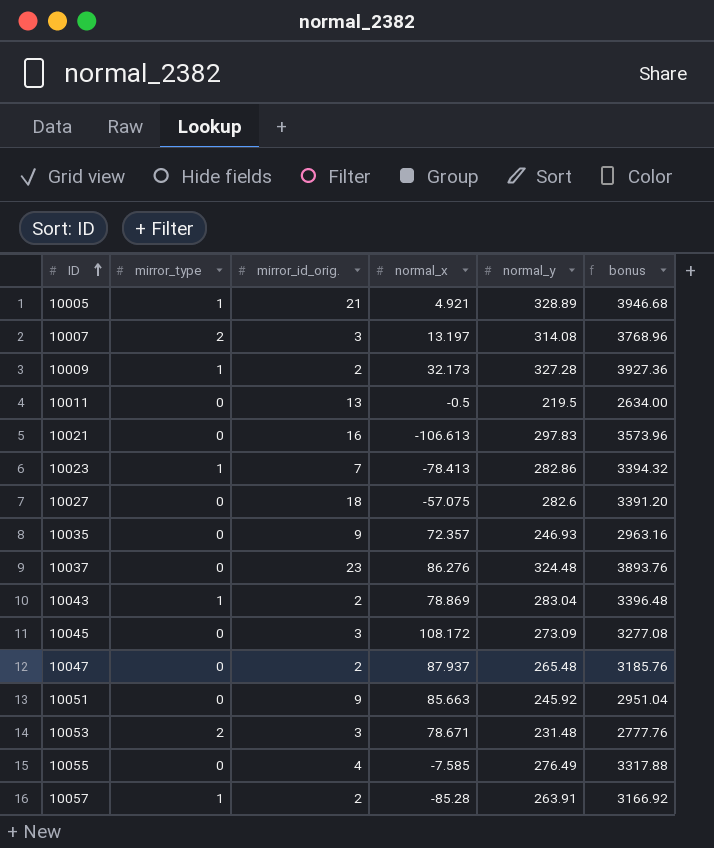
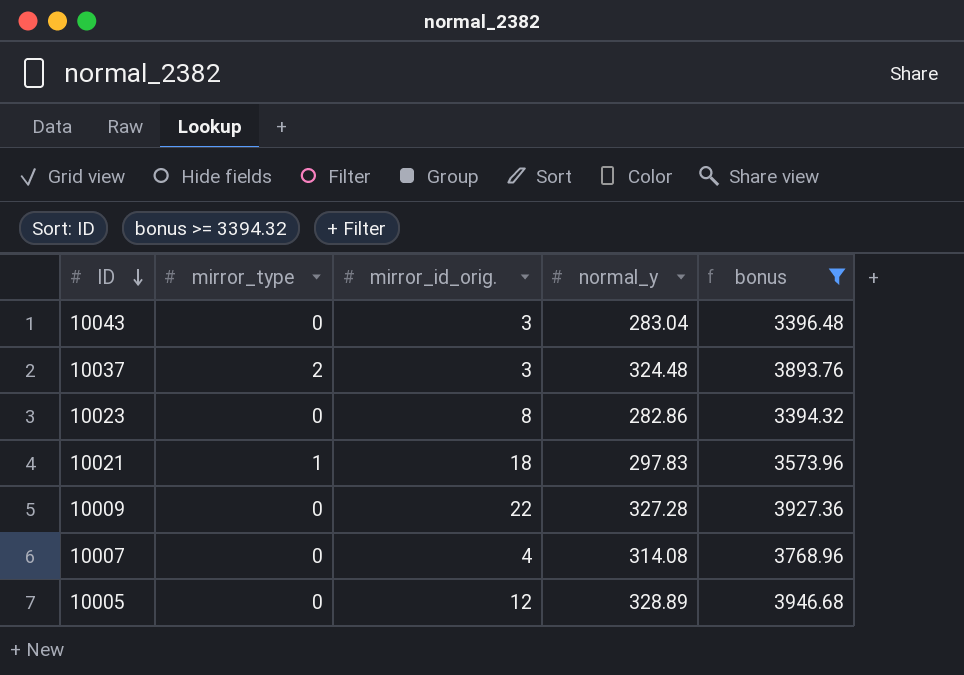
filter: none -> bonus >= 3394.32
row order: ID ascending -> ID descending
column normal_x | position: 4 -> none
10043 | mirror_type: 1 -> 0
10043 | mirror_id_orig.: 2 -> 3
10037 | mirror_type: 0 -> 2
10037 | mirror_id_orig.: 23 -> 3
10023 | mirror_type: 1 -> 0
10023 | mirror_id_orig.: 7 -> 8
10021 | mirror_type: 0 -> 1
10021 | mirror_id_orig.: 16 -> 18
10009 | mirror_type: 1 -> 0
10009 | mirror_id_orig.: 2 -> 22
10007 | mirror_type: 2 -> 0
10007 | mirror_id_orig.: 3 -> 4
10005 | mirror_type: 1 -> 0
10005 | mirror_id_orig.: 21 -> 12

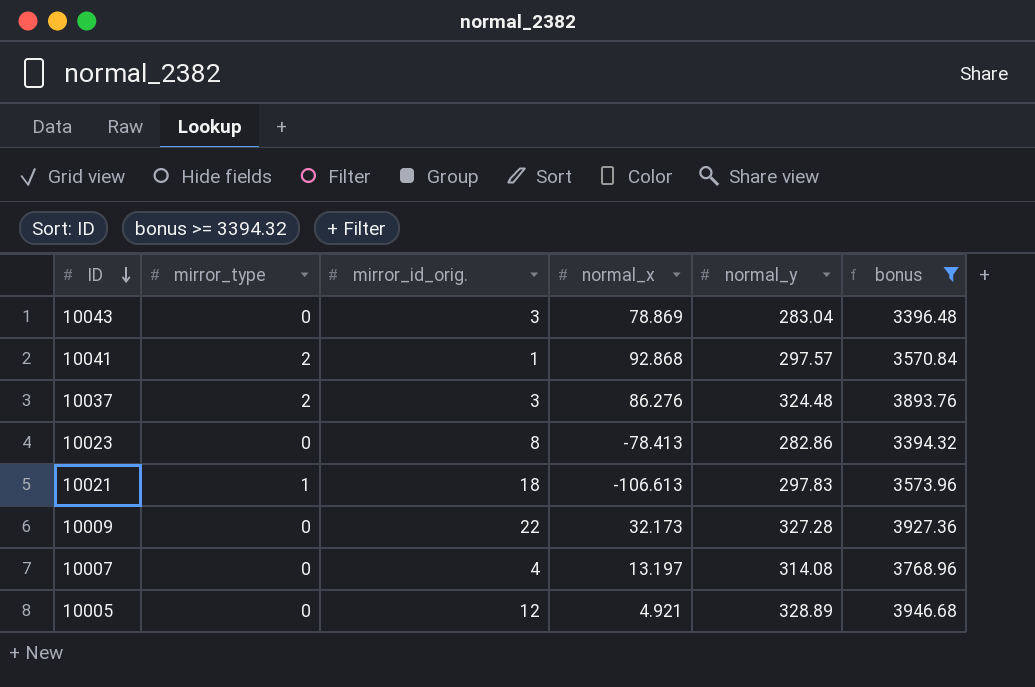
column normal_x | position: none -> 4
row 10041: none -> 2 | 1 | 92.868 | 297.57 | 3570.84

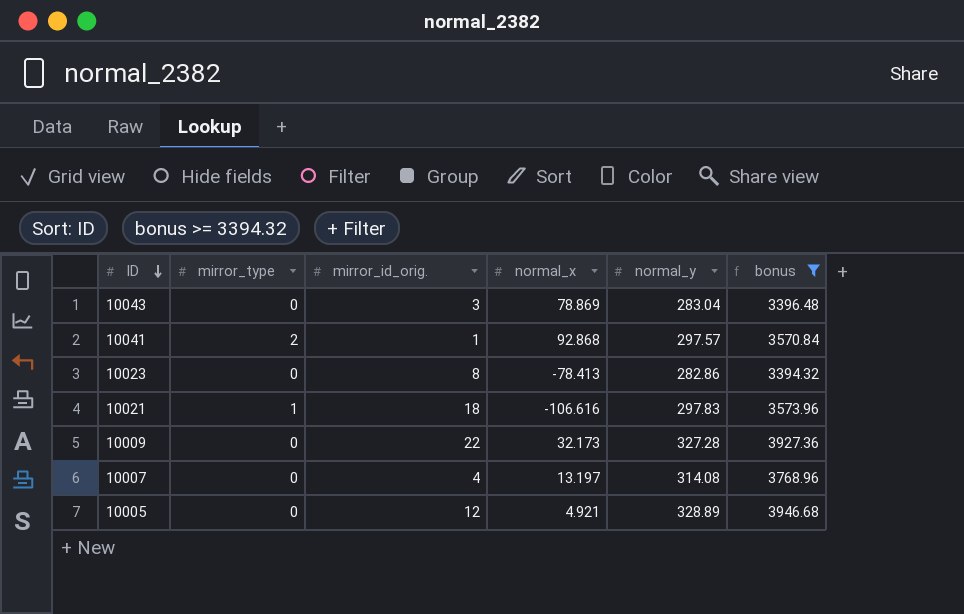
row 10037: 2 | 3 | 86.276 | 324.48 | 3893.76 -> none
10021 | normal_x: -106.613 -> -106.616

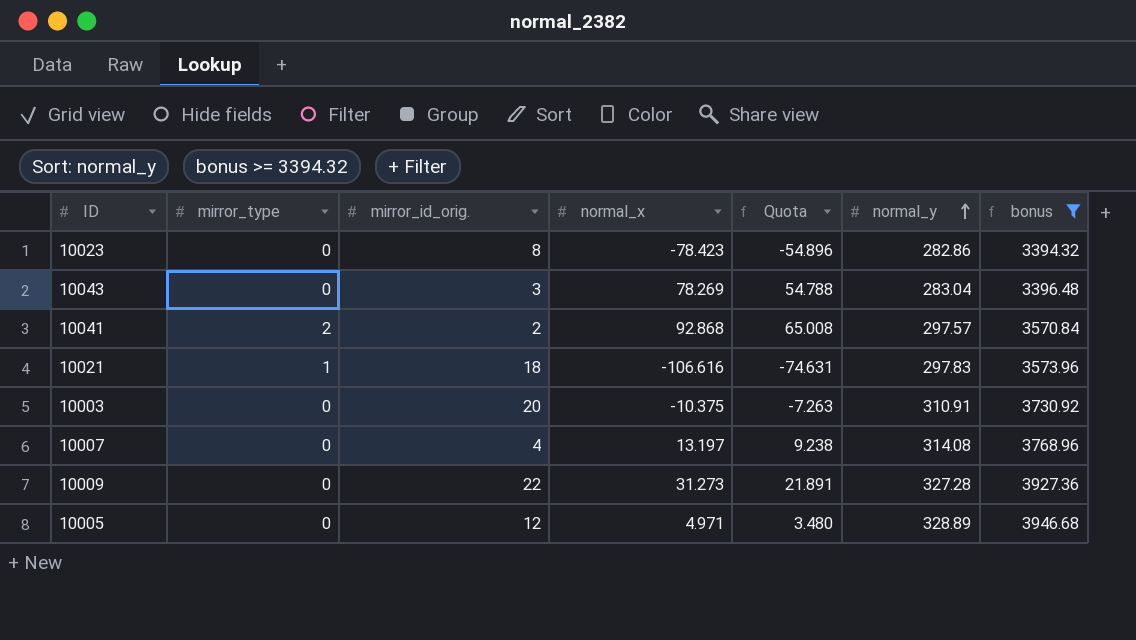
row order: ID descending -> normal_y ascending
column Quota | formula: none -> [normal_x] * 0.7
10023 | normal_x: -78.413 -> -78.423
10043 | normal_x: 78.869 -> 78.269
10041 | mirror_id_orig.: 1 -> 2
row 10003: none -> 0 | 20 | -10.375 | -7.263 | 310.91 | 3730.92
10009 | normal_x: 32.173 -> 31.273
10005 | normal_x: 4.921 -> 4.971

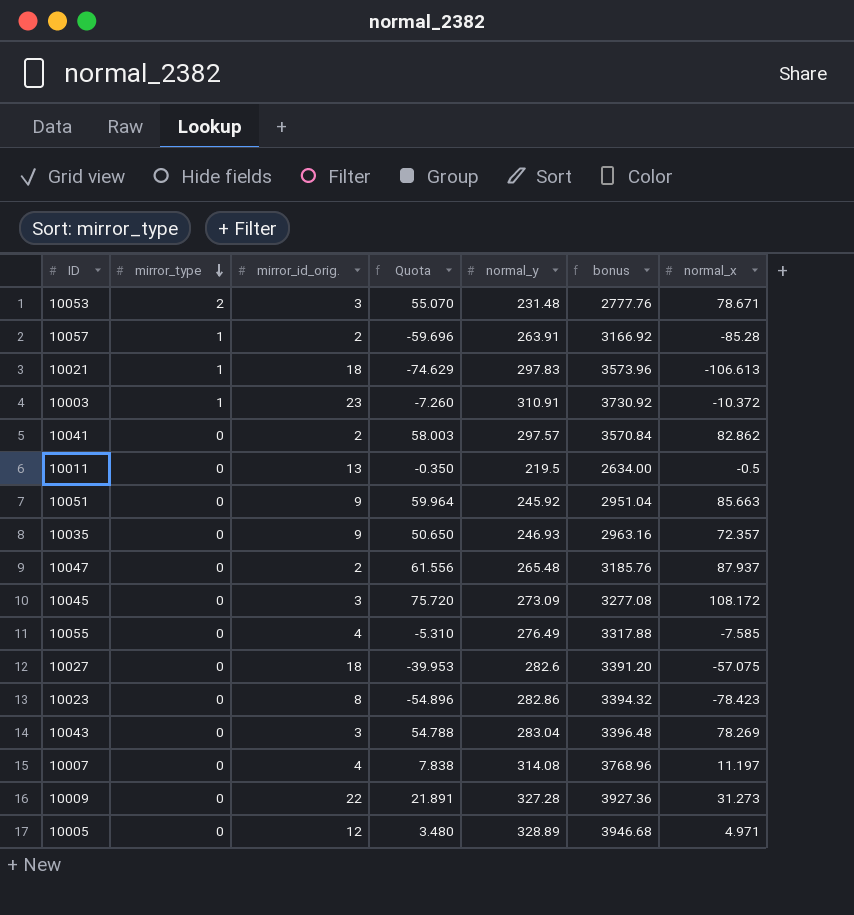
filter: bonus >= 3394.32 -> none
row order: normal_y ascending -> mirror_type descending
column normal_x | position: 4 -> 7
10021 | Quota: -74.631 -> -74.629
10021 | normal_x: -106.616 -> -106.613
10003 | mirror_type: 0 -> 1
10003 | mirror_id_orig.: 20 -> 23
10003 | Quota: -7.263 -> -7.260
10003 | normal_x: -10.375 -> -10.372
10041 | mirror_type: 2 -> 0
10041 | Quota: 65.008 -> 58.003
10041 | normal_x: 92.868 -> 82.862
10007 | Quota: 9.238 -> 7.838
10007 | normal_x: 13.197 -> 11.197

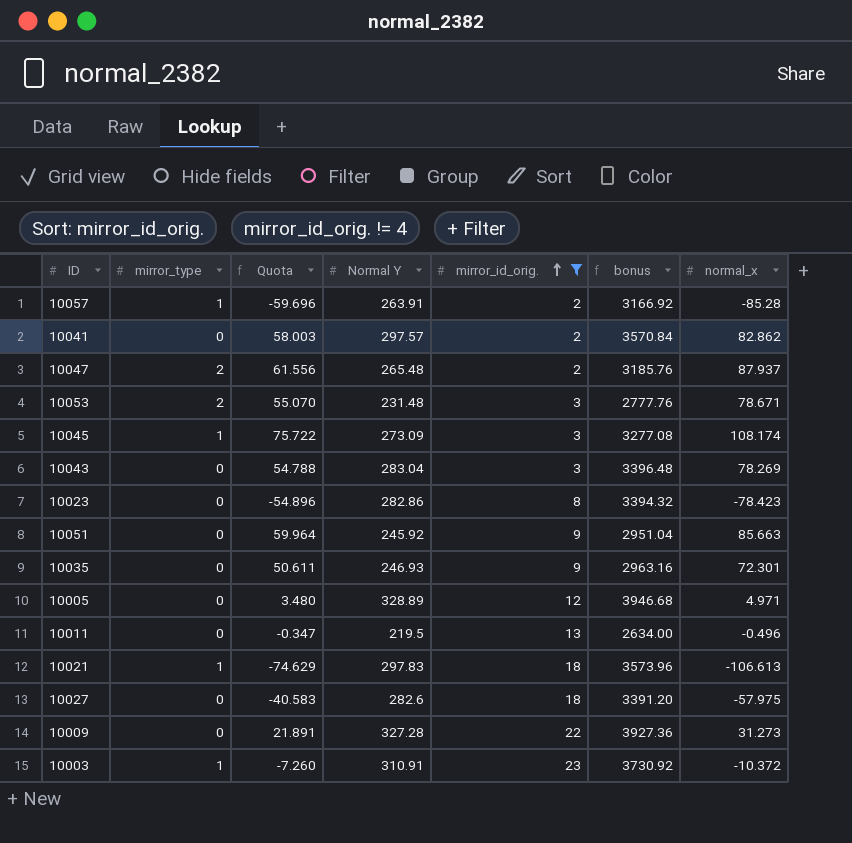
filter: none -> mirror_id_orig. != 4
row order: mirror_type descending -> mirror_id_orig. ascending
column name: normal_y -> Normal Y
column mirror_id_orig. | position: 3 -> 5
10047 | mirror_type: 0 -> 2
10045 | mirror_type: 0 -> 1
10045 | Quota: 75.720 -> 75.722
10045 | normal_x: 108.172 -> 108.174
10035 | Quota: 50.650 -> 50.611
10035 | normal_x: 72.357 -> 72.301
10011 | Quota: -0.350 -> -0.347
10011 | normal_x: -0.5 -> -0.496
10027 | Quota: -39.953 -> -40.583
10027 | normal_x: -57.075 -> -57.975

